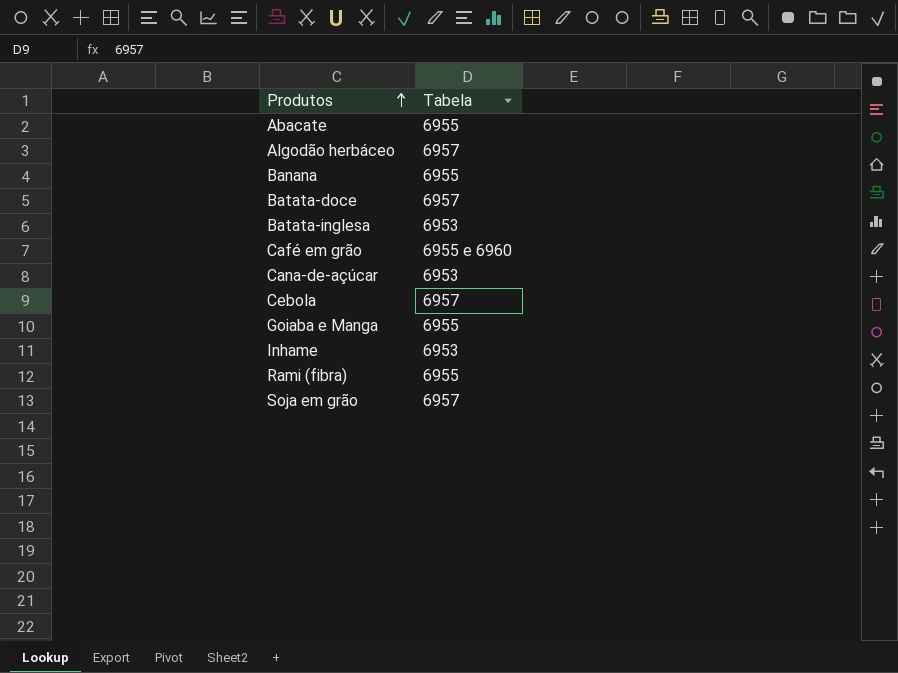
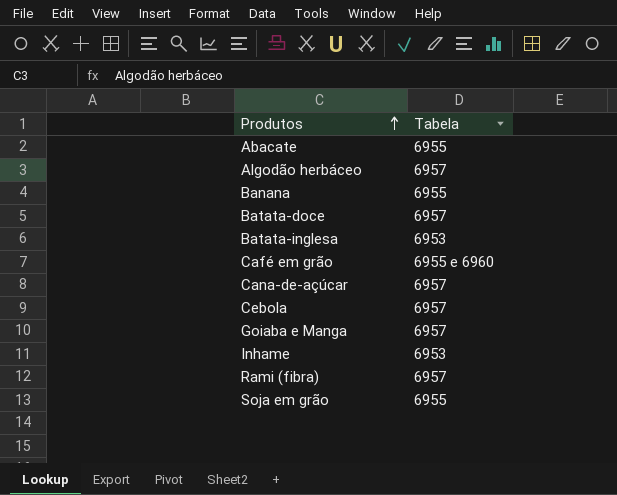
Cana-de-açúcar | Tabela: 6953 -> 6957
Goiaba e Manga | Tabela: 6955 -> 6957
Rami (fibra) | Tabela: 6955 -> 6957
Soja em grão | Tabela: 6957 -> 6955

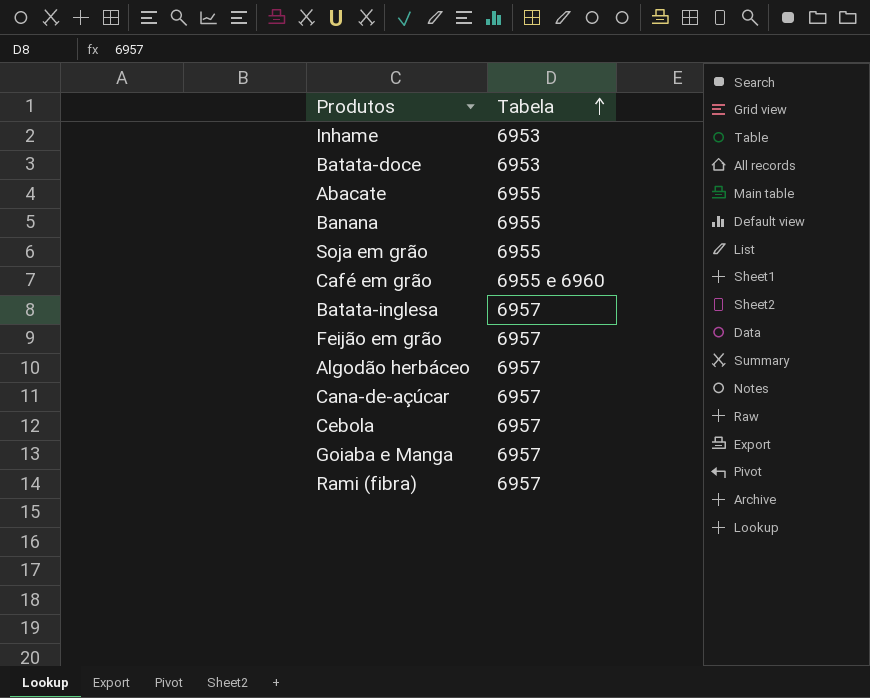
row order: Produtos ascending -> Tabela ascending
Batata-doce | Tabela: 6957 -> 6953
Batata-inglesa | Tabela: 6953 -> 6957
row Feijão em grão: none -> 6957

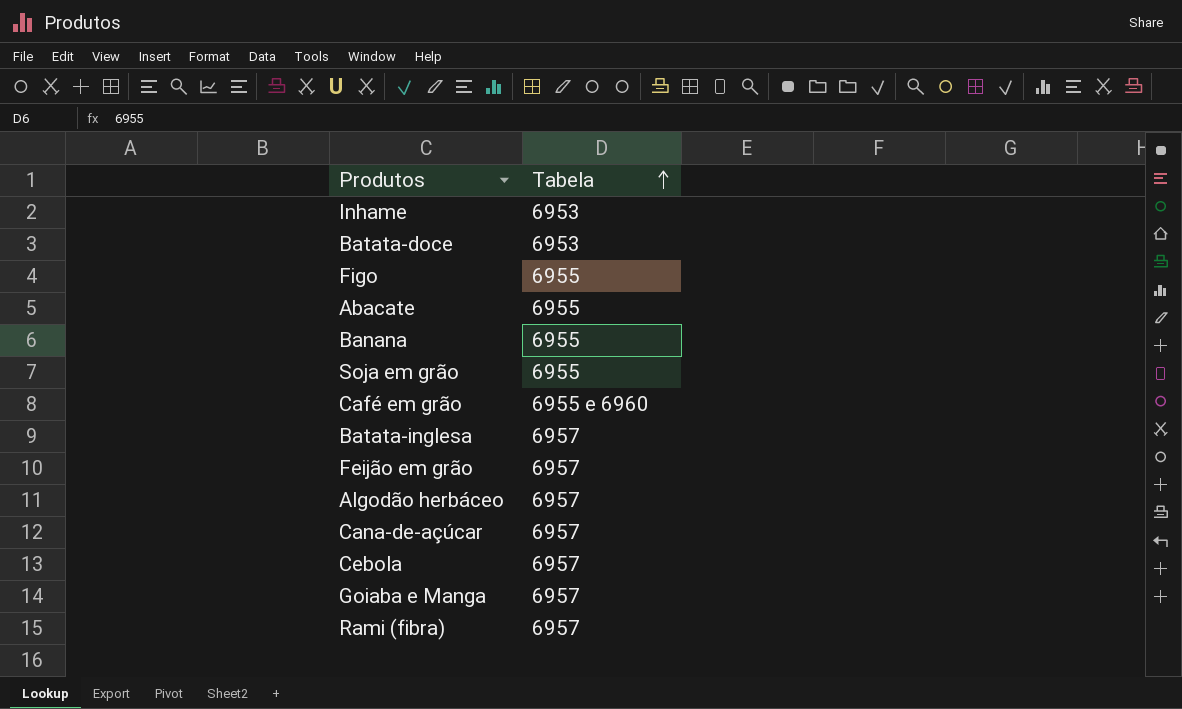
row Figo: none -> 6955

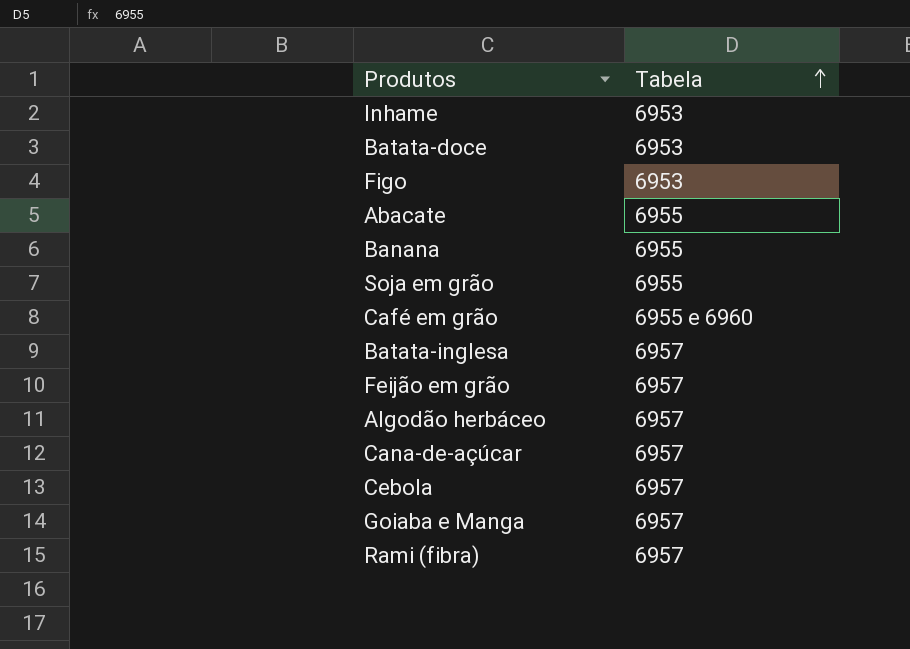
Figo | Tabela: 6955 -> 6953

